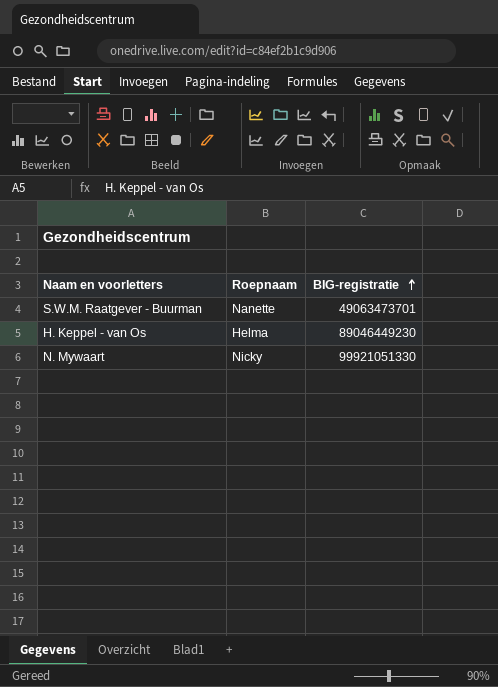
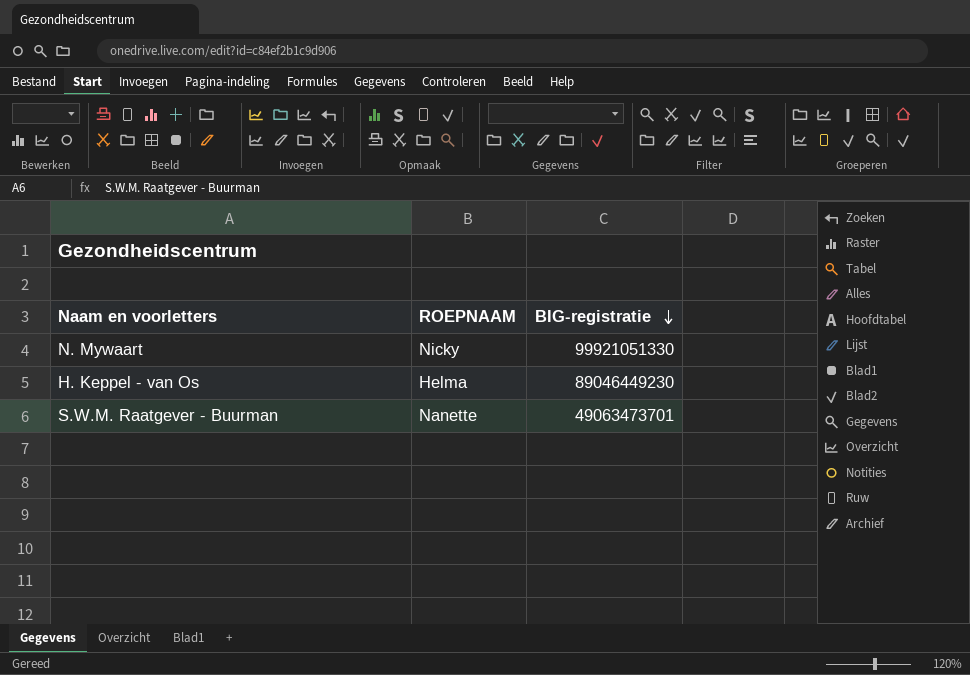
row order: BIG-registratie ascending -> BIG-registratie descending
column name: Roepnaam -> ROEPNAAM

